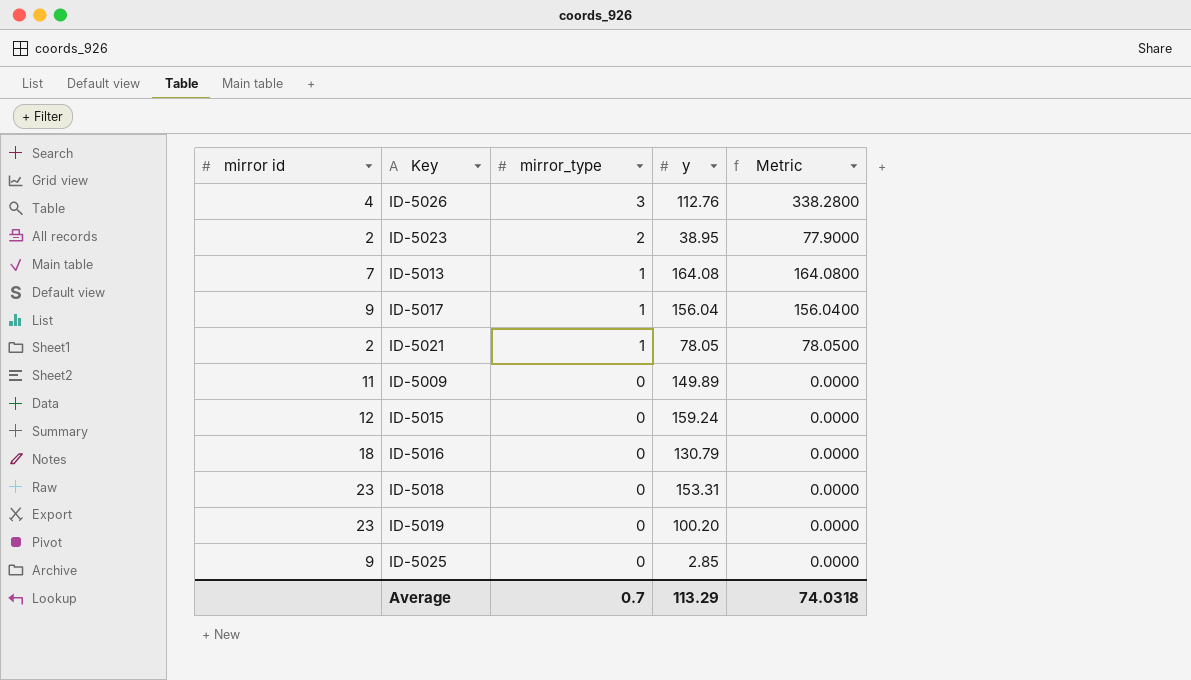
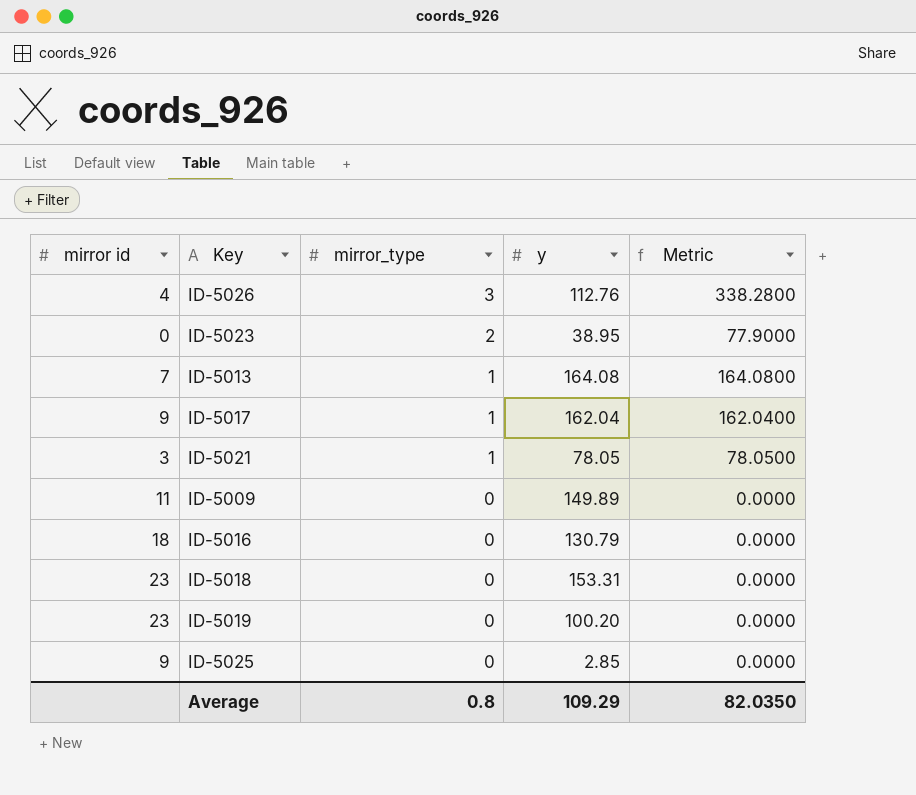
row ID-5015: 12 | 0 | 159.24 | 0.0000 -> none
ID-5023 | mirror id: 2 -> 0
ID-5017 | y: 156.04 -> 162.04
ID-5017 | Metric: 156.0400 -> 162.0400
ID-5021 | mirror id: 2 -> 3
Average | mirror_type: 0.7 -> 0.8
Average | y: 113.29 -> 109.29
Average | Metric: 74.0318 -> 82.0350

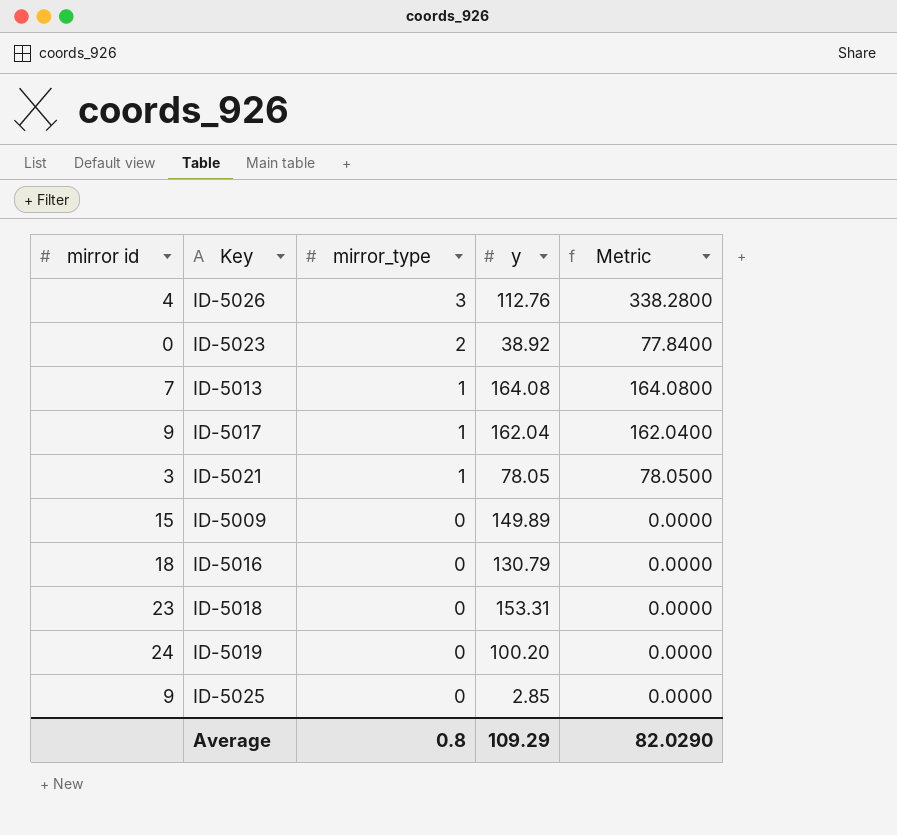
ID-5023 | y: 38.95 -> 38.92
ID-5023 | Metric: 77.9000 -> 77.8400
ID-5009 | mirror id: 11 -> 15
ID-5019 | mirror id: 23 -> 24
Average | Metric: 82.0350 -> 82.0290

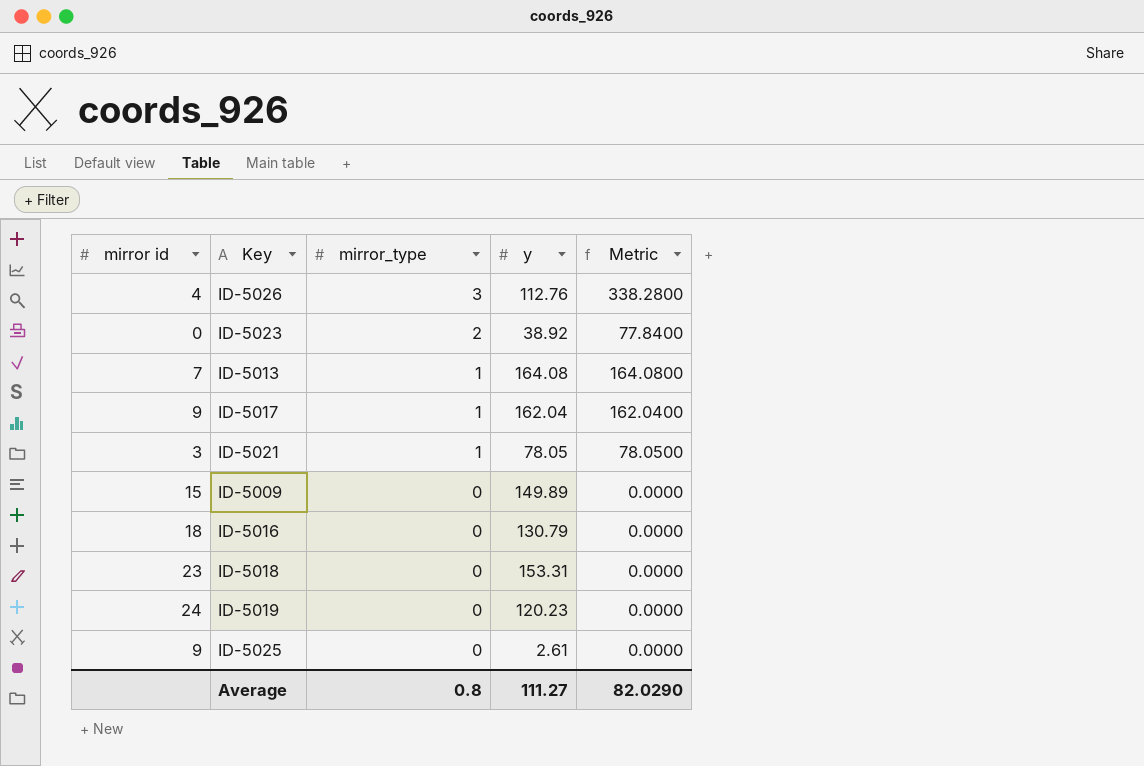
ID-5019 | y: 100.20 -> 120.23
ID-5025 | y: 2.85 -> 2.61
Average | y: 109.29 -> 111.27

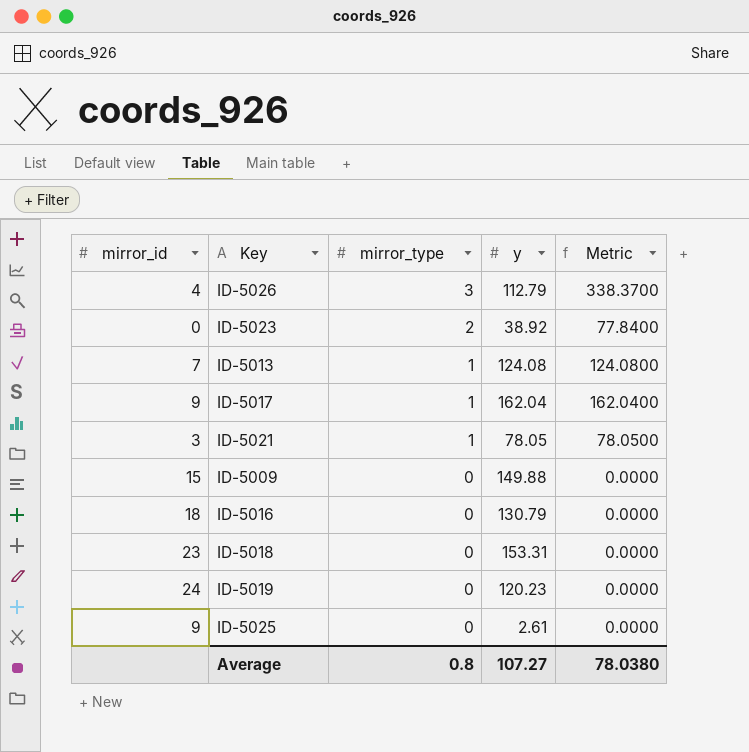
column name: mirror id -> mirror_id
ID-5026 | y: 112.76 -> 112.79
ID-5026 | Metric: 338.2800 -> 338.3700
ID-5013 | y: 164.08 -> 124.08
ID-5013 | Metric: 164.0800 -> 124.0800
ID-5009 | y: 149.89 -> 149.88
Average | y: 111.27 -> 107.27
Average | Metric: 82.0290 -> 78.0380

